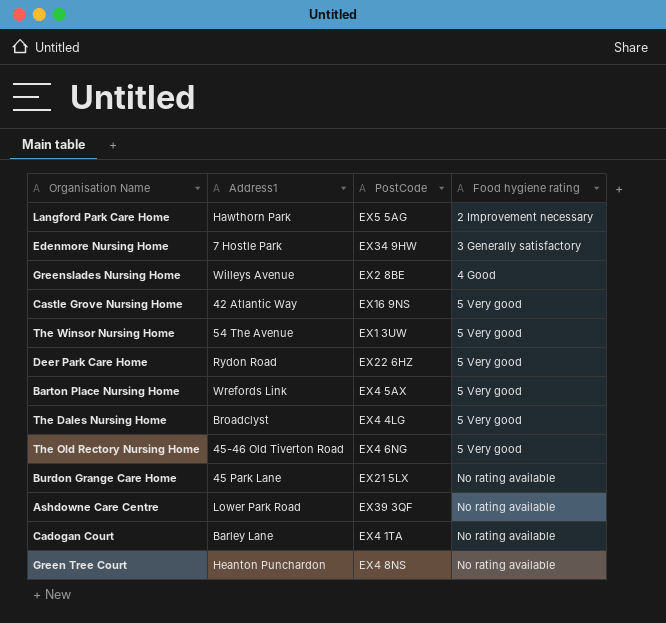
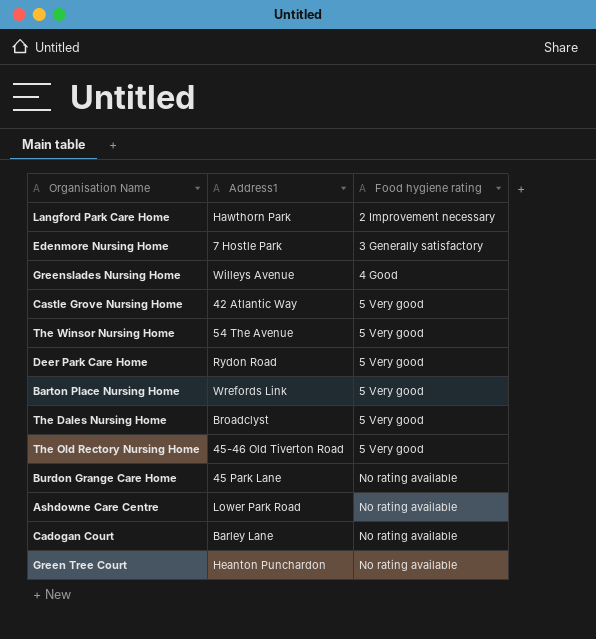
column PostCode | position: 3 -> none

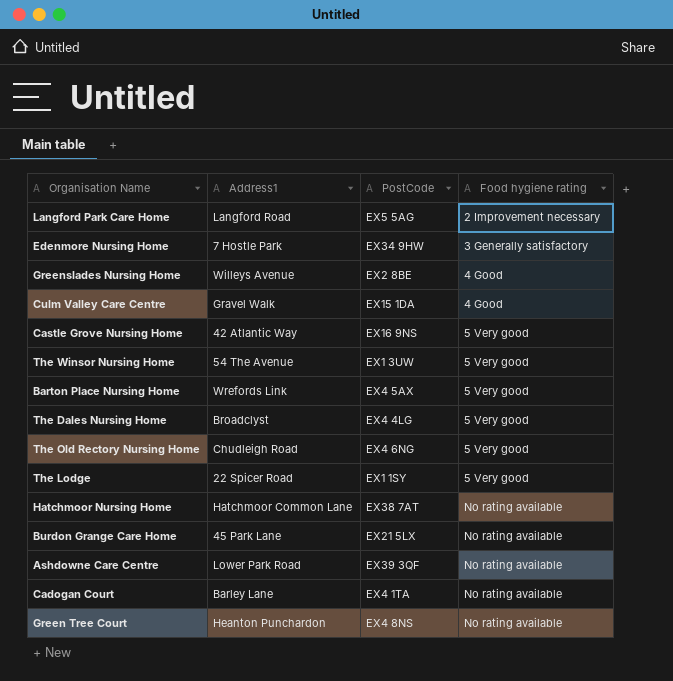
column PostCode | position: none -> 3
row Deer Park Care Home: Rydon Road | 5 Very good -> none
Langford Park Care Home | Address1: Hawthorn Park -> Langford Road
row Culm Valley Care Centre: none -> Gravel Walk | EX15 1DA | 4 Good
The Old Rectory Nursing Home | Address1: 45-46 Old Tiverton Road -> Chudleigh Road
row The Lodge: none -> 22 Spicer Road | EX1 1SY | 5 Very good
row Hatchmoor Nursing Home: none -> Hatchmoor Common Lane | EX38 7AT | No rating available

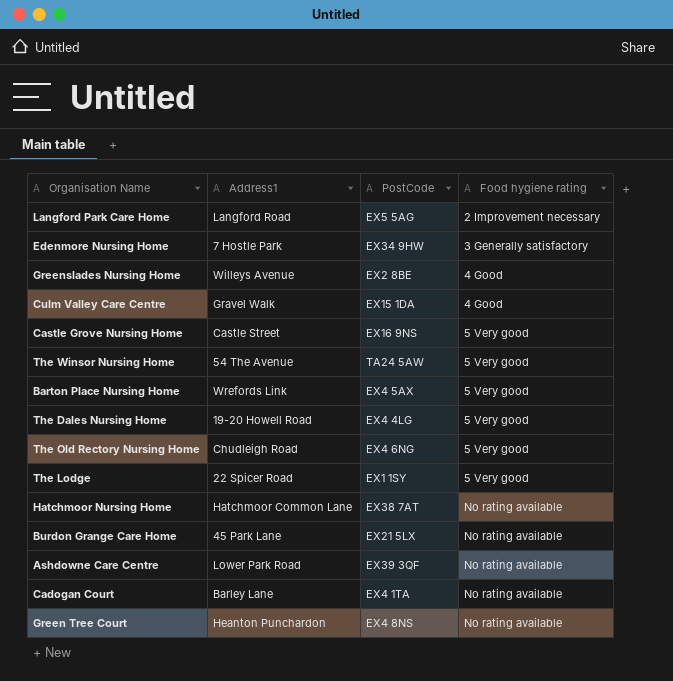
Castle Grove Nursing Home | Address1: 42 Atlantic Way -> Castle Street
The Winsor Nursing Home | PostCode: EX1 3UW -> TA24 5AW
The Dales Nursing Home | Address1: Broadclyst -> 19-20 Howell Road

